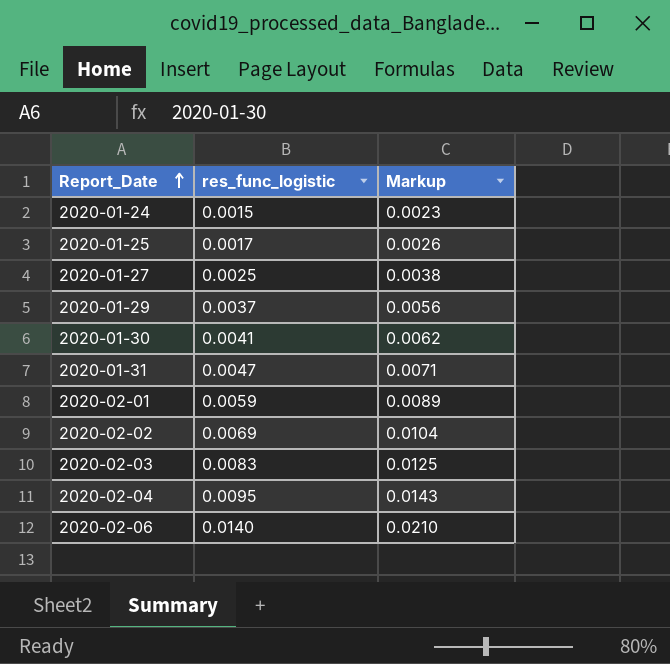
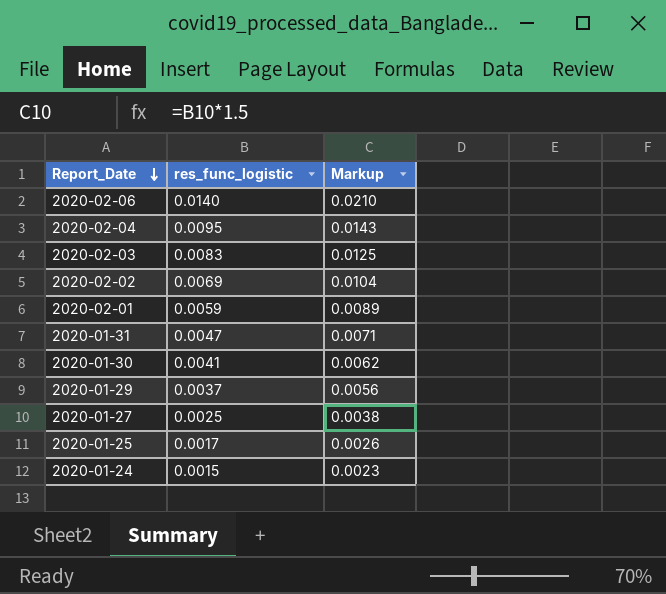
row order: Report_Date ascending -> Report_Date descending

